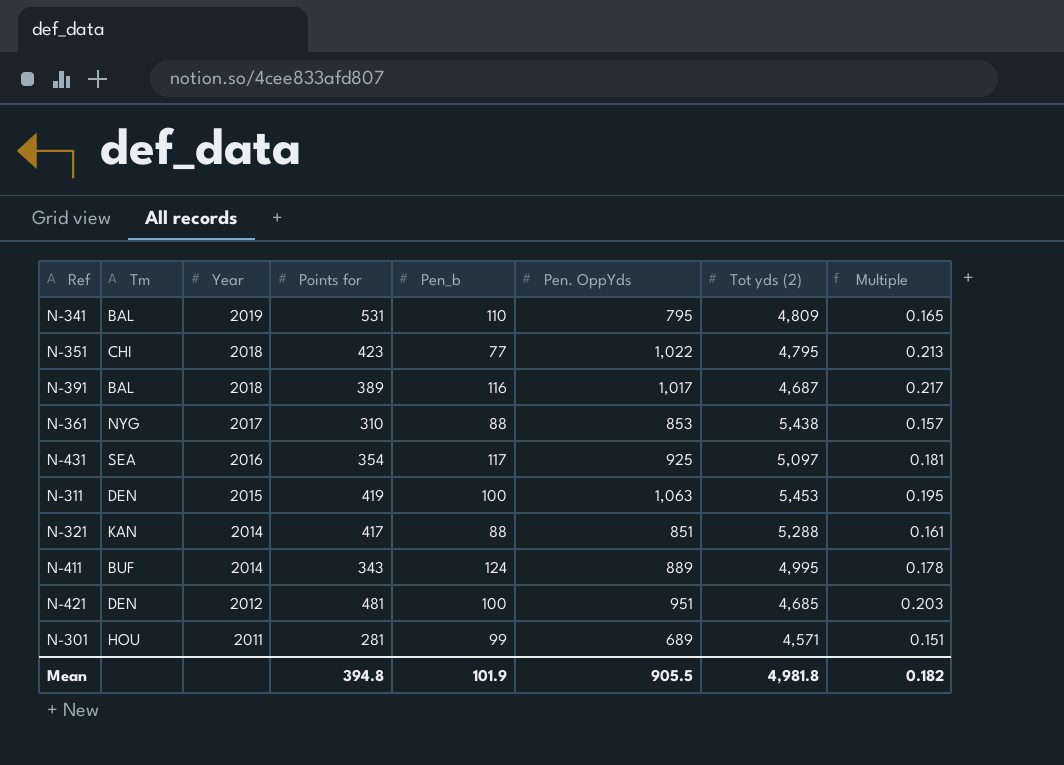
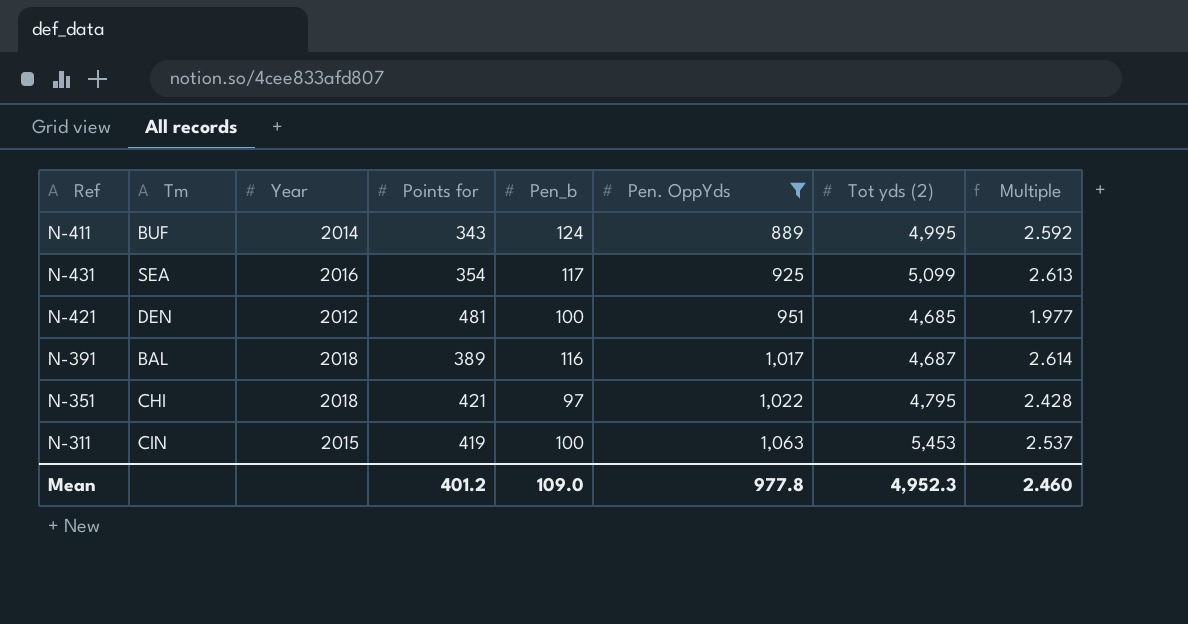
filter: none -> Pen. OppYds >= 889
row order: Year descending -> Pen. OppYds ascending
column Multiple | formula: [Pen. OppYds] / [Tot yds (2)] -> [Pen. OppYds] / [Points for]
N-431 | Tot yds (2): 5,097 -> 5,099
N-351 | Points for: 423 -> 421
N-351 | Pen_b: 77 -> 97
N-311 | Tm: DEN -> CIN
Mean | Points for: 394.8 -> 401.2
Mean | Pen_b: 101.9 -> 109.0
Mean | Pen. OppYds: 905.5 -> 977.8
Mean | Tot yds (2): 4,981.8 -> 4,952.3
Mean | Multiple: 0.182 -> 2.460

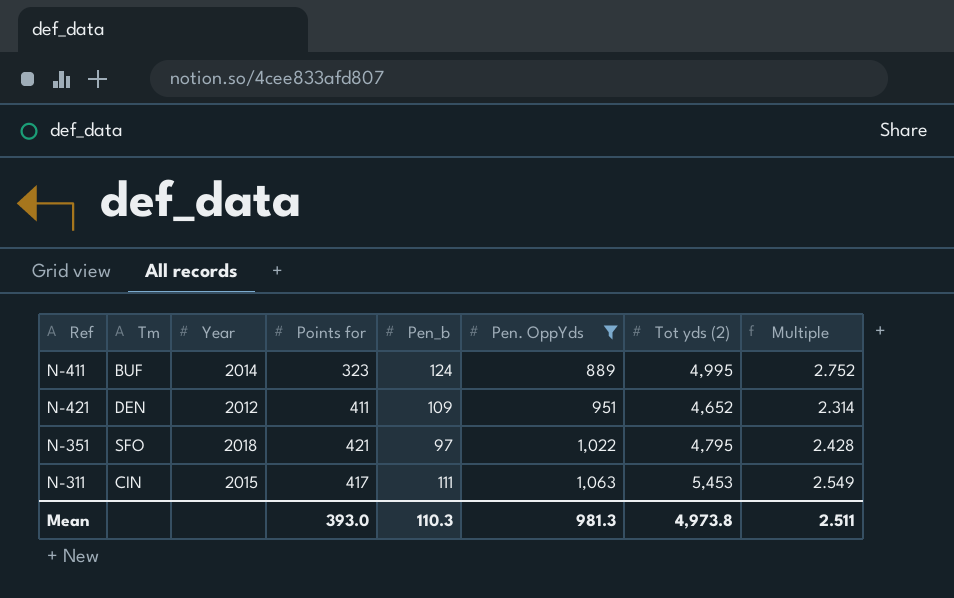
row N-431: SEA | 2016 | 354 | 117 | 925 | 5,099 | 2.613 -> none
row N-391: BAL | 2018 | 389 | 116 | 1,017 | 4,687 | 2.614 -> none
N-411 | Points for: 343 -> 323
N-411 | Multiple: 2.592 -> 2.752
N-421 | Points for: 481 -> 411
N-421 | Pen_b: 100 -> 109
N-421 | Tot yds (2): 4,685 -> 4,652
N-421 | Multiple: 1.977 -> 2.314
N-351 | Tm: CHI -> SFO
N-311 | Points for: 419 -> 417
N-311 | Pen_b: 100 -> 111
N-311 | Multiple: 2.537 -> 2.549
Mean | Points for: 401.2 -> 393.0
Mean | Pen_b: 109.0 -> 110.3
Mean | Pen. OppYds: 977.8 -> 981.3
Mean | Tot yds (2): 4,952.3 -> 4,973.8
Mean | Multiple: 2.460 -> 2.511

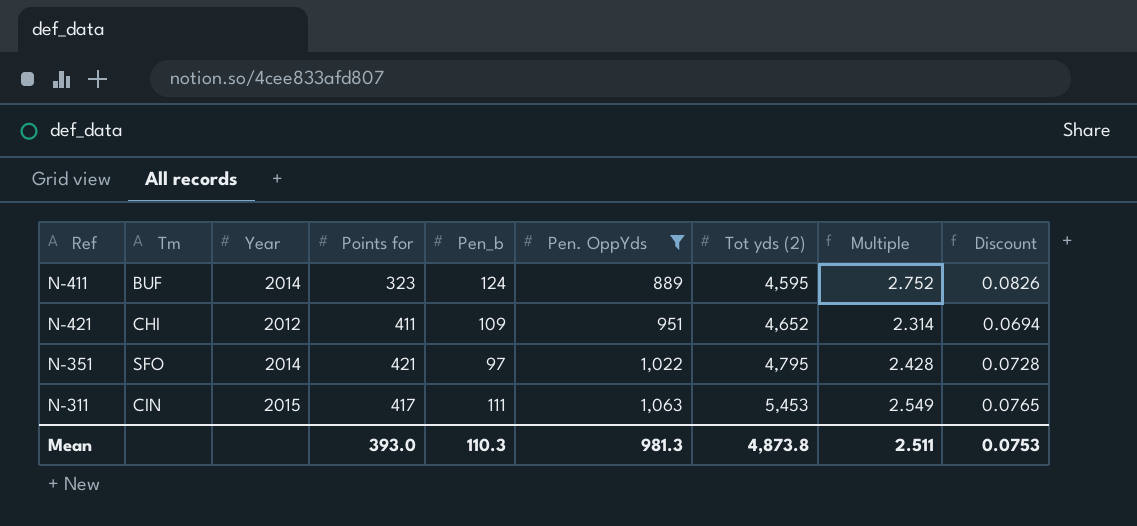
column Discount | formula: none -> [Multiple] * 0.03
N-411 | Tot yds (2): 4,995 -> 4,595
N-421 | Tm: DEN -> CHI
N-351 | Year: 2018 -> 2014
Mean | Tot yds (2): 4,973.8 -> 4,873.8

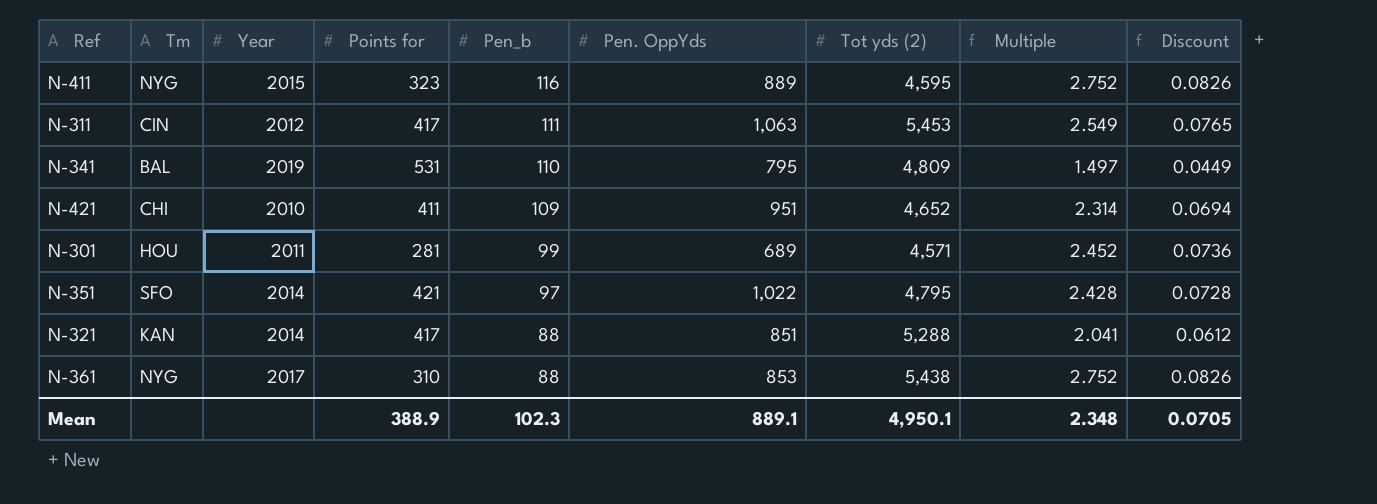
filter: Pen. OppYds >= 889 -> none
row order: Pen. OppYds ascending -> Pen_b descending
N-411 | Tm: BUF -> NYG
N-411 | Year: 2014 -> 2015
N-411 | Pen_b: 124 -> 116
N-311 | Year: 2015 -> 2012
N-421 | Year: 2012 -> 2010
Mean | Points for: 393.0 -> 388.9
Mean | Pen_b: 110.3 -> 102.3
Mean | Pen. OppYds: 981.3 -> 889.1
Mean | Tot yds (2): 4,873.8 -> 4,950.1
Mean | Multiple: 2.511 -> 2.348
Mean | Discount: 0.0753 -> 0.0705

